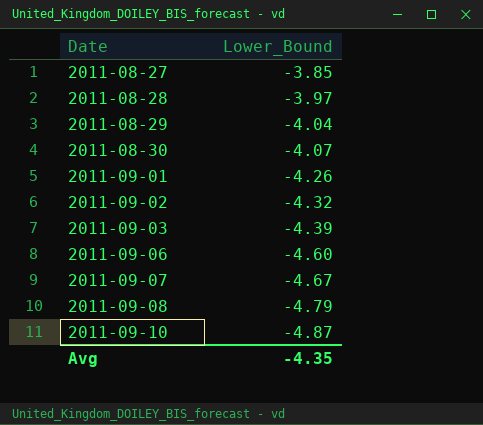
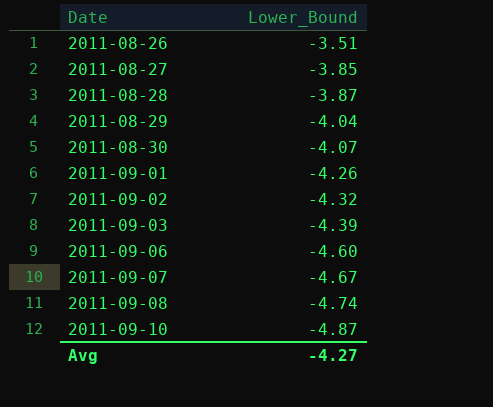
row 2011-08-26: none -> -3.51
2011-08-28 | Lower_Bound: -3.97 -> -3.87
2011-09-08 | Lower_Bound: -4.79 -> -4.74
Avg | Lower_Bound: -4.35 -> -4.27

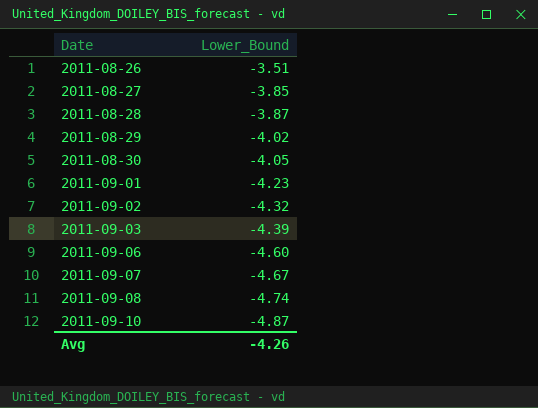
2011-08-29 | Lower_Bound: -4.04 -> -4.02
2011-08-30 | Lower_Bound: -4.07 -> -4.05
2011-09-01 | Lower_Bound: -4.26 -> -4.23
Avg | Lower_Bound: -4.27 -> -4.26

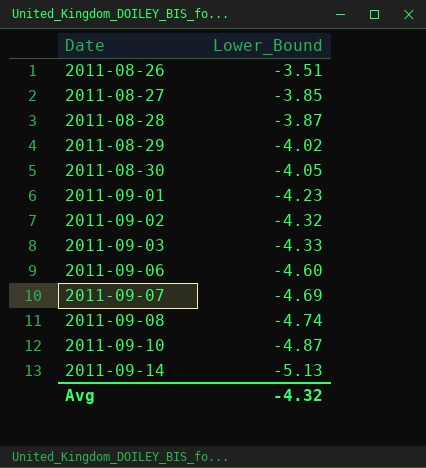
2011-09-03 | Lower_Bound: -4.39 -> -4.33
2011-09-07 | Lower_Bound: -4.67 -> -4.69
row 2011-09-14: none -> -5.13
Avg | Lower_Bound: -4.26 -> -4.32

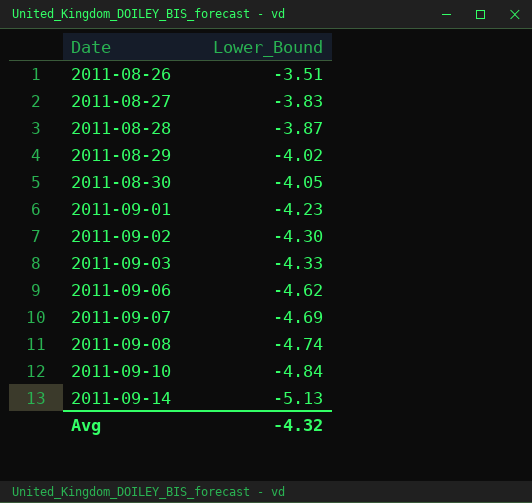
2011-08-27 | Lower_Bound: -3.85 -> -3.83
2011-09-02 | Lower_Bound: -4.32 -> -4.30
2011-09-06 | Lower_Bound: -4.60 -> -4.62
2011-09-10 | Lower_Bound: -4.87 -> -4.84

